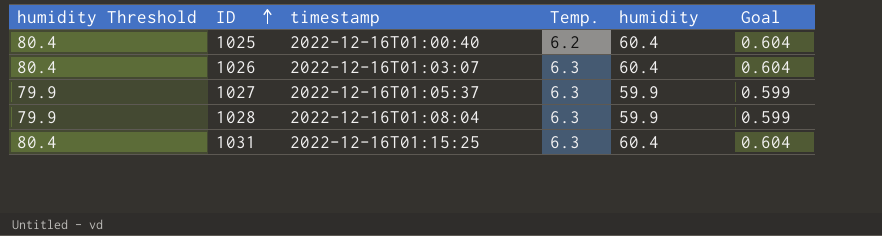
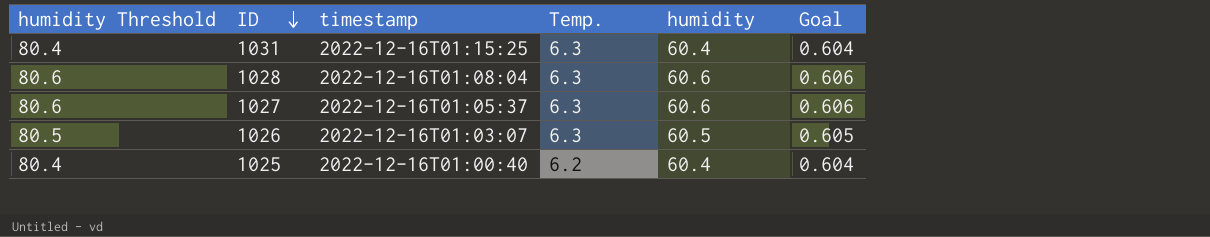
row order: ID ascending -> ID descending
1028 | humidity Threshold: 79.9 -> 80.6
1028 | humidity: 59.9 -> 60.6
1028 | Goal: 0.599 -> 0.606
1027 | humidity Threshold: 79.9 -> 80.6
1027 | humidity: 59.9 -> 60.6
1027 | Goal: 0.599 -> 0.606
1026 | humidity Threshold: 80.4 -> 80.5
1026 | humidity: 60.4 -> 60.5
1026 | Goal: 0.604 -> 0.605

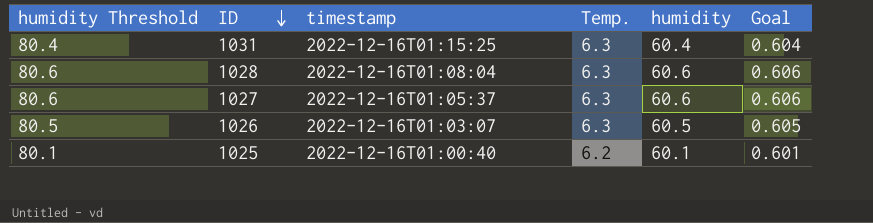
1025 | humidity Threshold: 80.4 -> 80.1
1025 | humidity: 60.4 -> 60.1
1025 | Goal: 0.604 -> 0.601

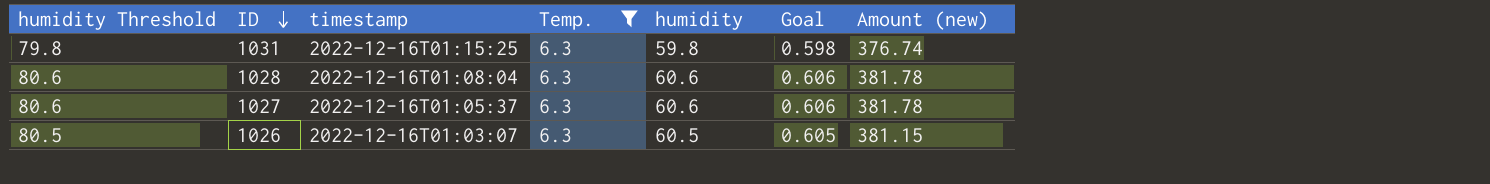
filter: none -> Temp. = 6.3
column Amount (new) | formula: none -> [Temp.] * [humidity]
1031 | humidity Threshold: 80.4 -> 79.8
1031 | humidity: 60.4 -> 59.8
1031 | Goal: 0.604 -> 0.598

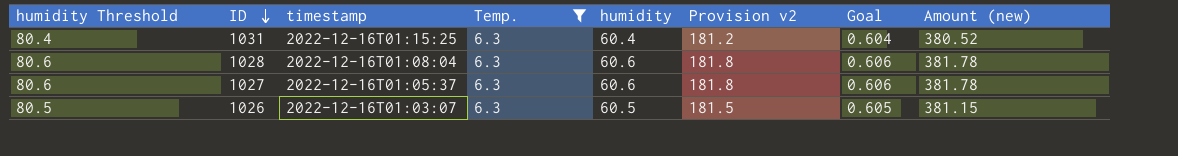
column Provision v2 | formula: none -> [humidity] * 3
1031 | humidity Threshold: 79.8 -> 80.4
1031 | humidity: 59.8 -> 60.4
1031 | Goal: 0.598 -> 0.604
1031 | Amount (new): 376.74 -> 380.52

